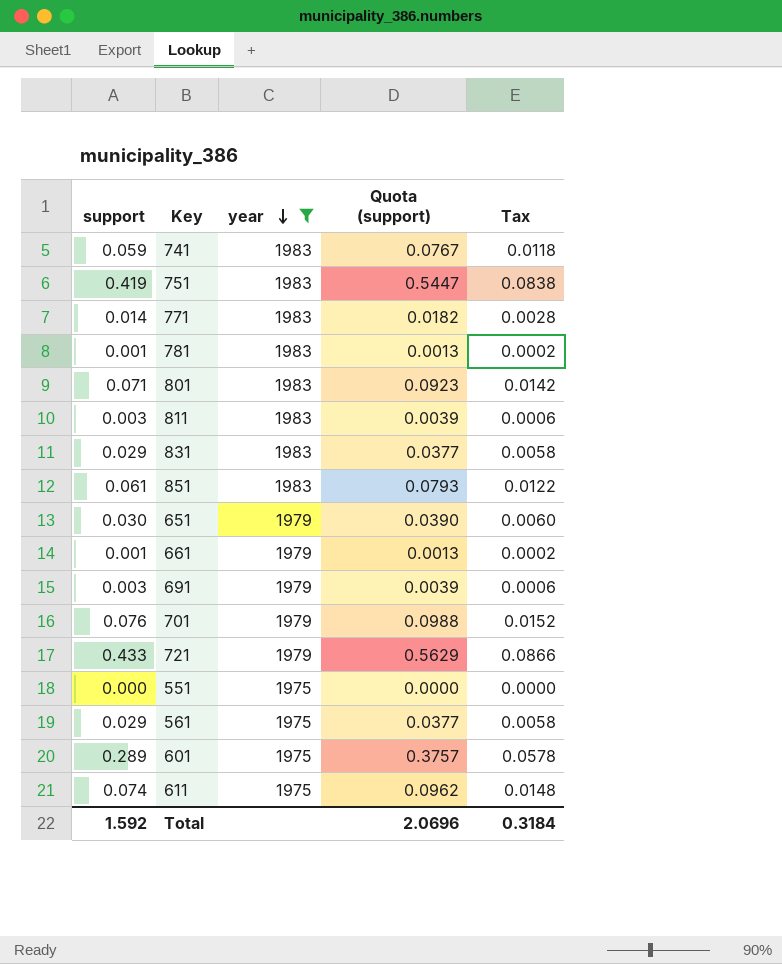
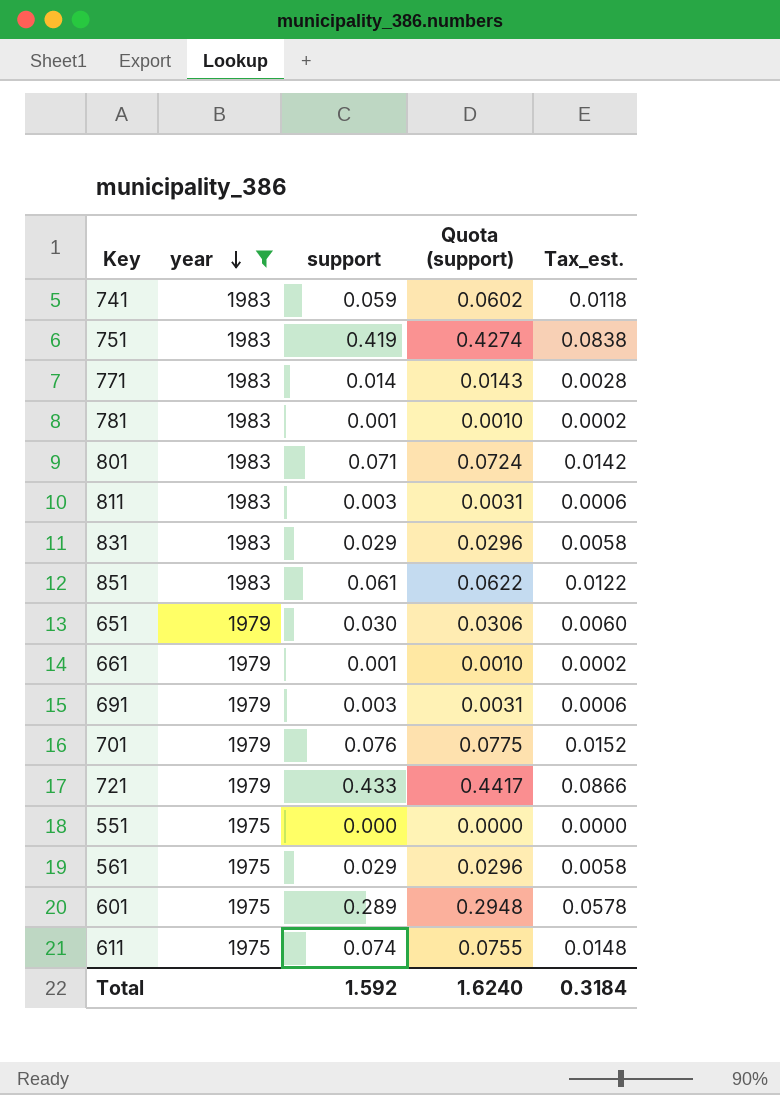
column support | position: 1 -> 3
column Quota (support) | formula: [support] * 1.3 -> [support] * 1.02
column name: Tax -> Tax_est.
Total | Quota (support): 2.0696 -> 1.6240

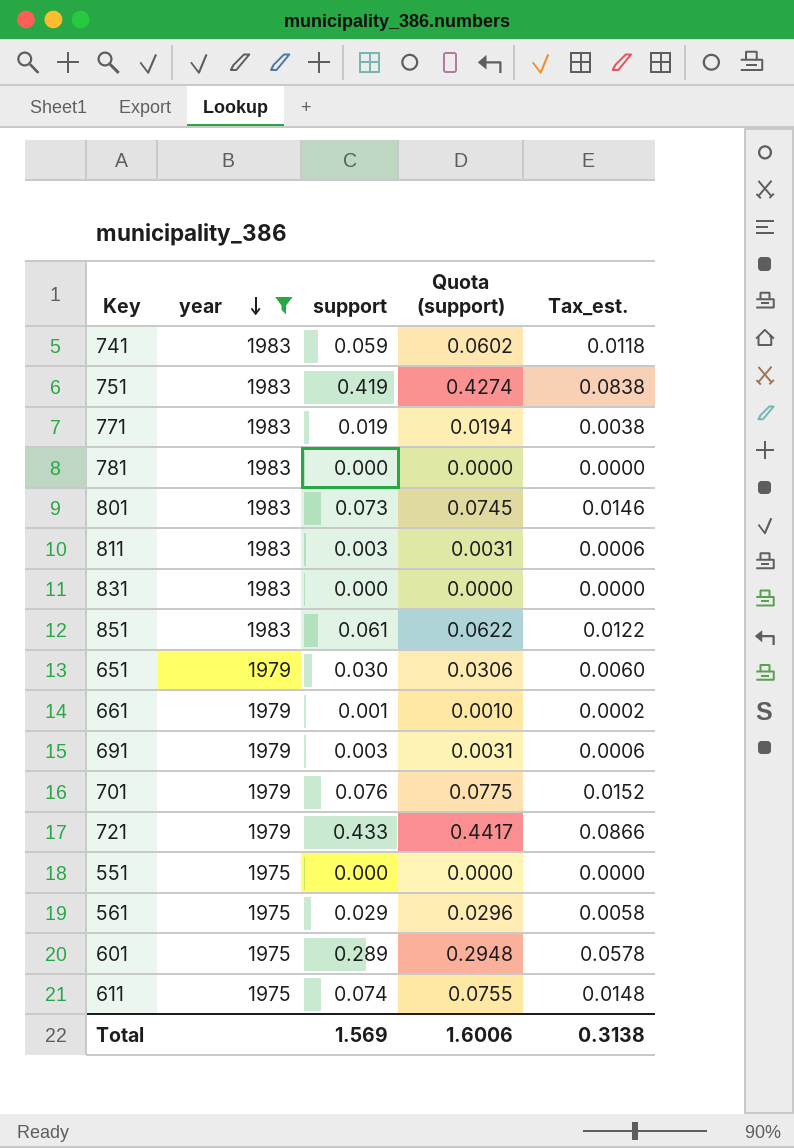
771 | support: 0.014 -> 0.019
771 | Quota (support): 0.0143 -> 0.0194
771 | Tax_est.: 0.0028 -> 0.0038
781 | support: 0.001 -> 0.000
781 | Quota (support): 0.0010 -> 0.0000
781 | Tax_est.: 0.0002 -> 0.0000
801 | support: 0.071 -> 0.073
801 | Quota (support): 0.0724 -> 0.0745
801 | Tax_est.: 0.0142 -> 0.0146
831 | support: 0.029 -> 0.000
831 | Quota (support): 0.0296 -> 0.0000
831 | Tax_est.: 0.0058 -> 0.0000
Total | support: 1.592 -> 1.569
Total | Quota (support): 1.6240 -> 1.6006
Total | Tax_est.: 0.3184 -> 0.3138

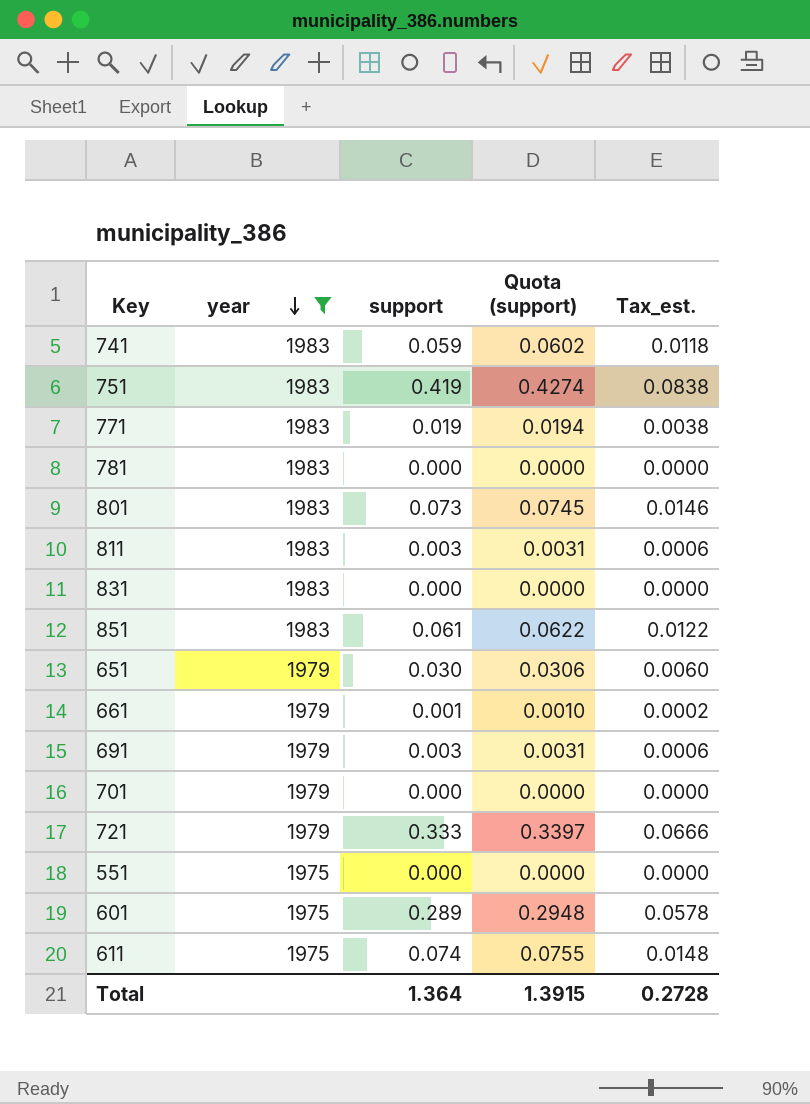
row 561: 1975 | 0.029 | 0.0296 | 0.0058 -> none
701 | support: 0.076 -> 0.000
701 | Quota (support): 0.0775 -> 0.0000
701 | Tax_est.: 0.0152 -> 0.0000
721 | support: 0.433 -> 0.333
721 | Quota (support): 0.4417 -> 0.3397
721 | Tax_est.: 0.0866 -> 0.0666
Total | support: 1.569 -> 1.364
Total | Quota (support): 1.6006 -> 1.3915
Total | Tax_est.: 0.3138 -> 0.2728

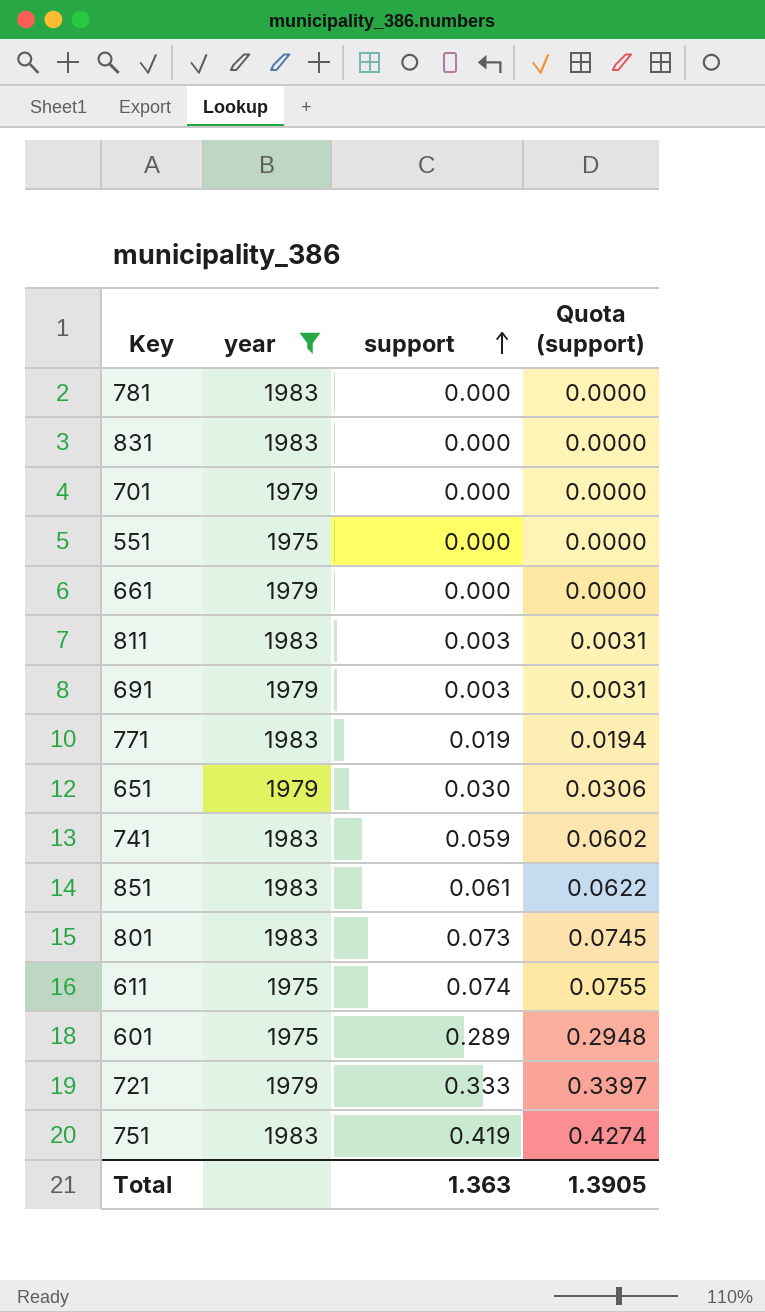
row order: year descending -> support ascending
column Tax_est. | formula: [support] * 0.2 -> none
661 | support: 0.001 -> 0.000
661 | Quota (support): 0.0010 -> 0.0000
Total | support: 1.364 -> 1.363
Total | Quota (support): 1.3915 -> 1.3905

